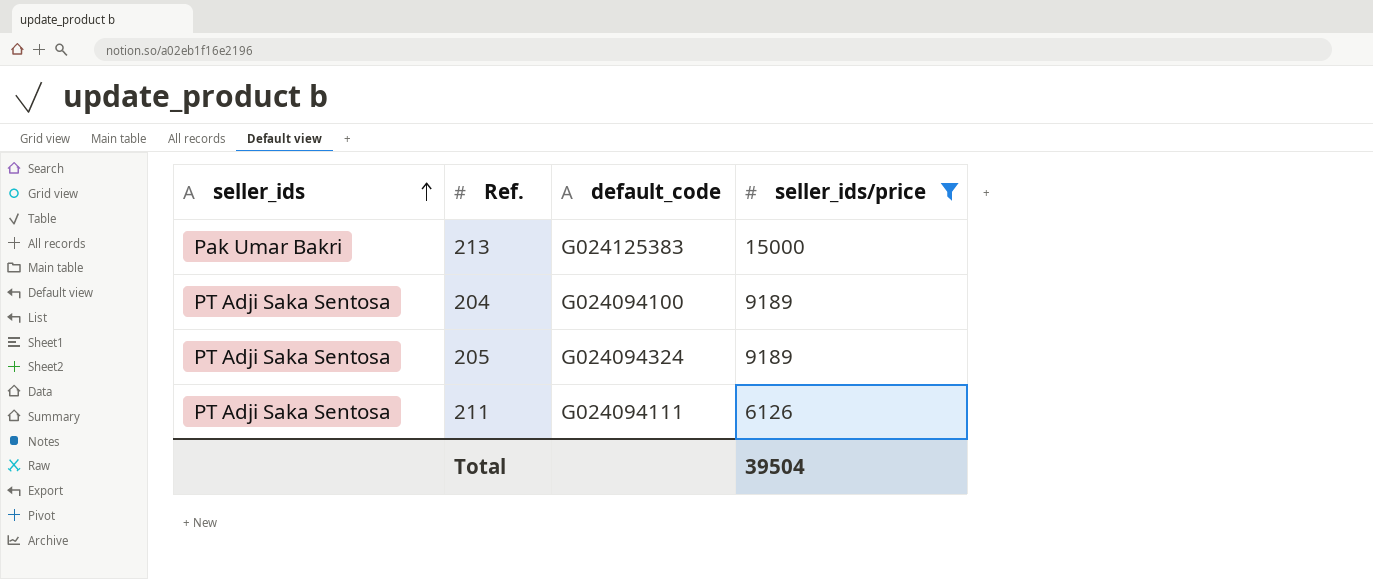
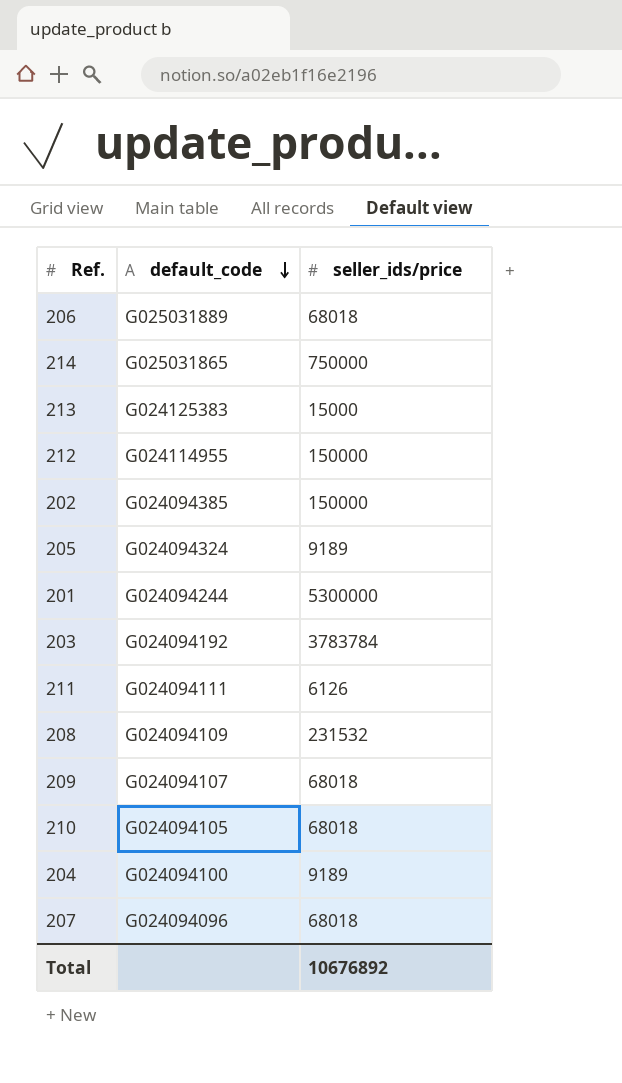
filter: seller_ids/price <= 15000 -> none
row order: seller_ids ascending -> default_code descending
column seller_ids | position: 1 -> none
Total | seller_ids/price: 39504 -> 10676892

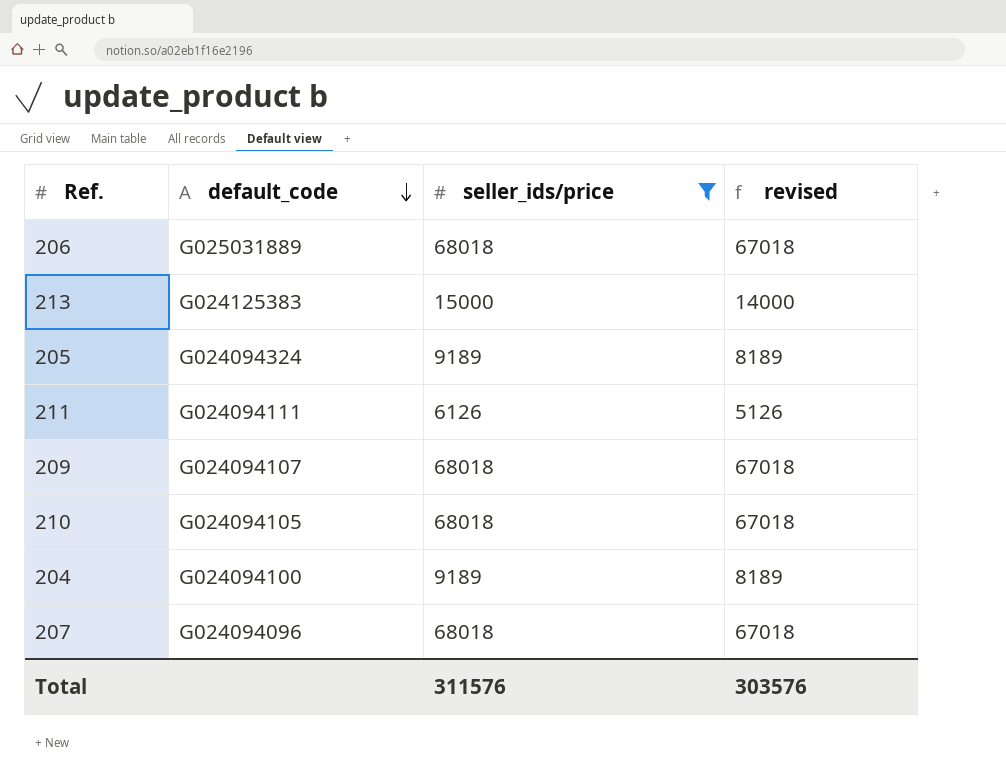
filter: none -> seller_ids/price <= 68018
column revised | formula: none -> [seller_ids/price] - 1000
Total | seller_ids/price: 10676892 -> 311576

